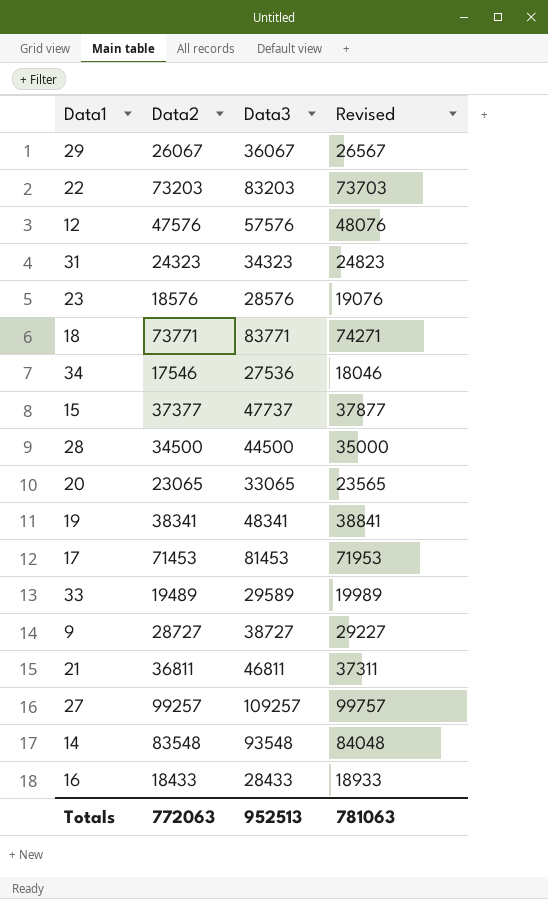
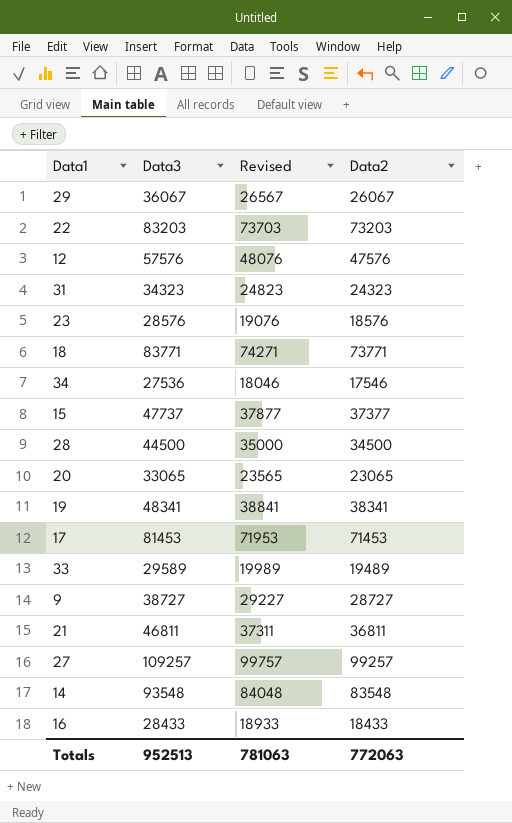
column Data2 | position: 2 -> 4

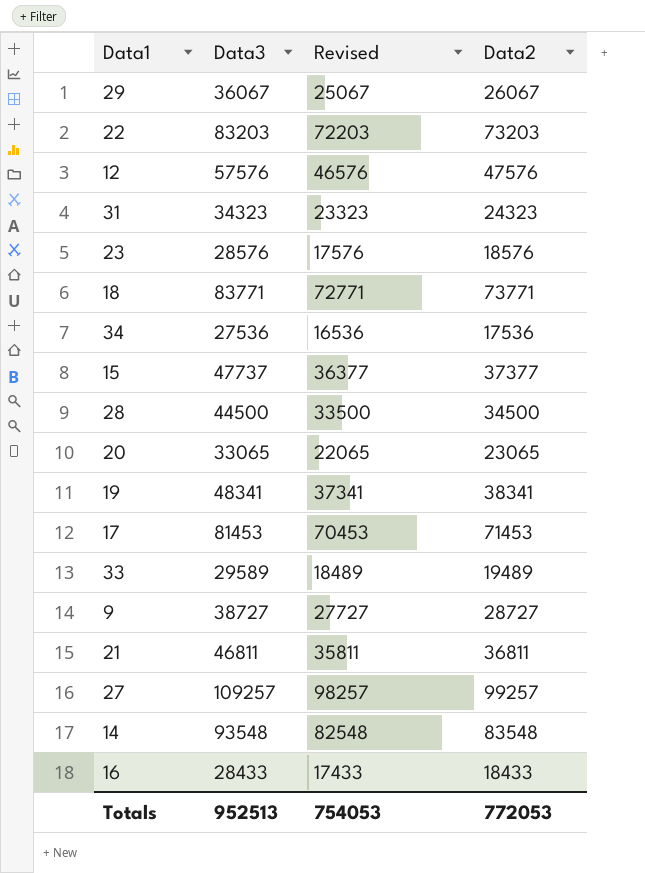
column Revised | formula: [Data2] + 500 -> [Data2] - 1000
34 | Data2: 17546 -> 17536
Totals | Revised: 781063 -> 754053
Totals | Data2: 772063 -> 772053

